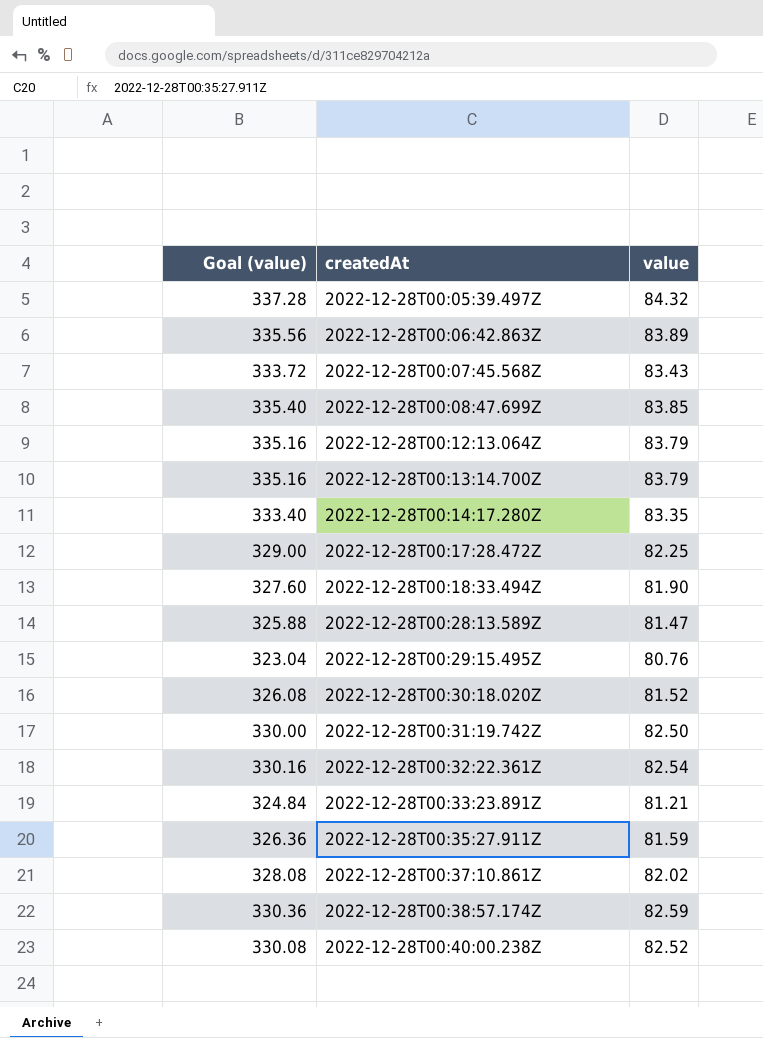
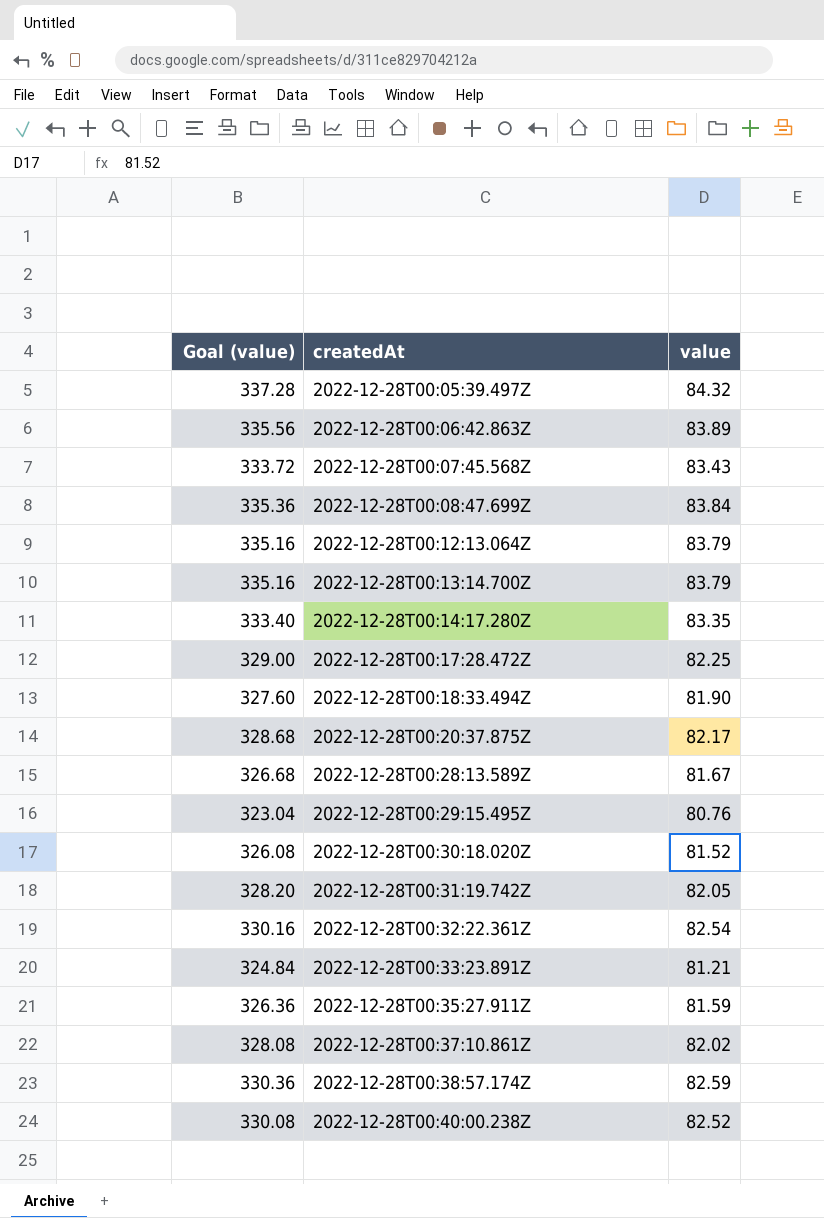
2022-12-28T00:08:47.699Z | Goal (value): 335.40 -> 335.36
2022-12-28T00:08:47.699Z | value: 83.85 -> 83.84
row 2022-12-28T00:20:37.875Z: none -> 328.68 | 82.17
2022-12-28T00:28:13.589Z | Goal (value): 325.88 -> 326.68
2022-12-28T00:28:13.589Z | value: 81.47 -> 81.67
2022-12-28T00:31:19.742Z | Goal (value): 330.00 -> 328.20
2022-12-28T00:31:19.742Z | value: 82.50 -> 82.05

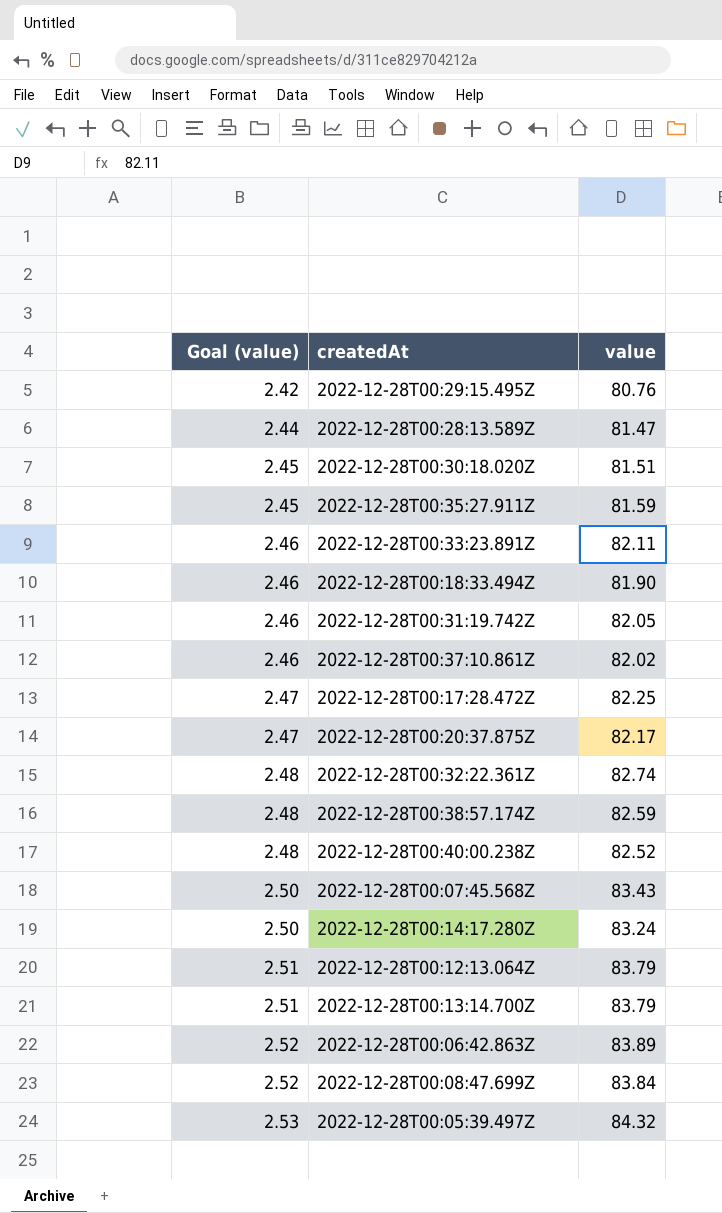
row order: createdAt ascending -> Goal (value) ascending
column Goal (value) | formula: [value] * 4 -> [value] * 0.03
2022-12-28T00:28:13.589Z | value: 81.67 -> 81.47
2022-12-28T00:30:18.020Z | value: 81.52 -> 81.51
2022-12-28T00:33:23.891Z | value: 81.21 -> 82.11
2022-12-28T00:32:22.361Z | value: 82.54 -> 82.74
2022-12-28T00:14:17.280Z | value: 83.35 -> 83.24

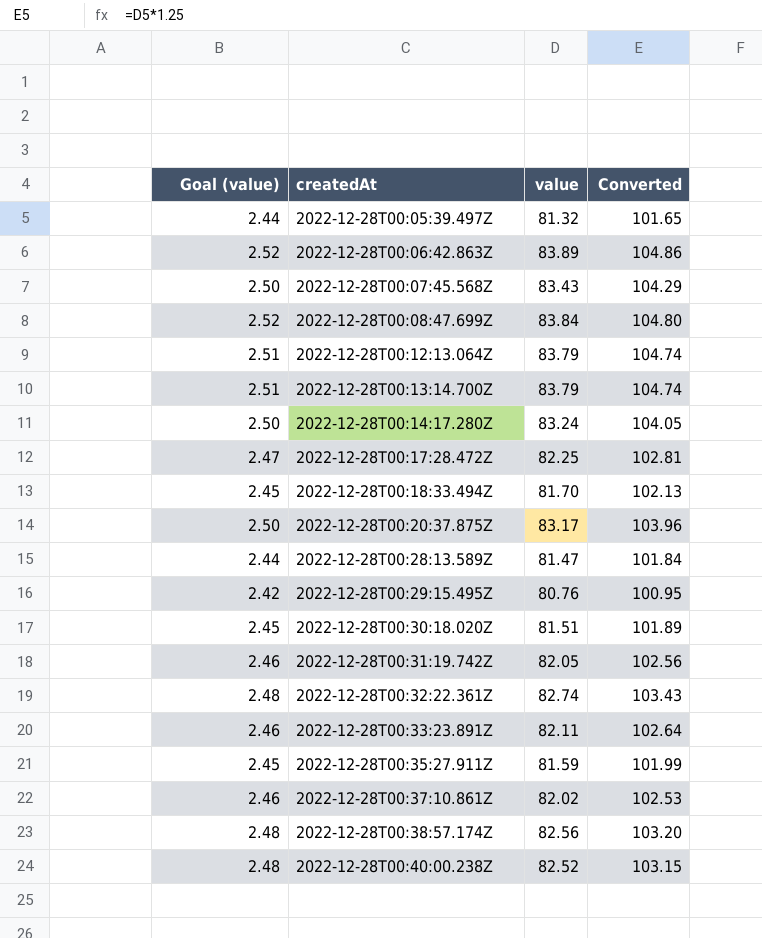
row order: Goal (value) ascending -> createdAt ascending
column Converted | formula: none -> [value] * 1.25
2022-12-28T00:05:39.497Z | Goal (value): 2.53 -> 2.44
2022-12-28T00:05:39.497Z | value: 84.32 -> 81.32
2022-12-28T00:18:33.494Z | Goal (value): 2.46 -> 2.45
2022-12-28T00:18:33.494Z | value: 81.90 -> 81.70
2022-12-28T00:20:37.875Z | Goal (value): 2.47 -> 2.50
2022-12-28T00:20:37.875Z | value: 82.17 -> 83.17
2022-12-28T00:38:57.174Z | value: 82.59 -> 82.56

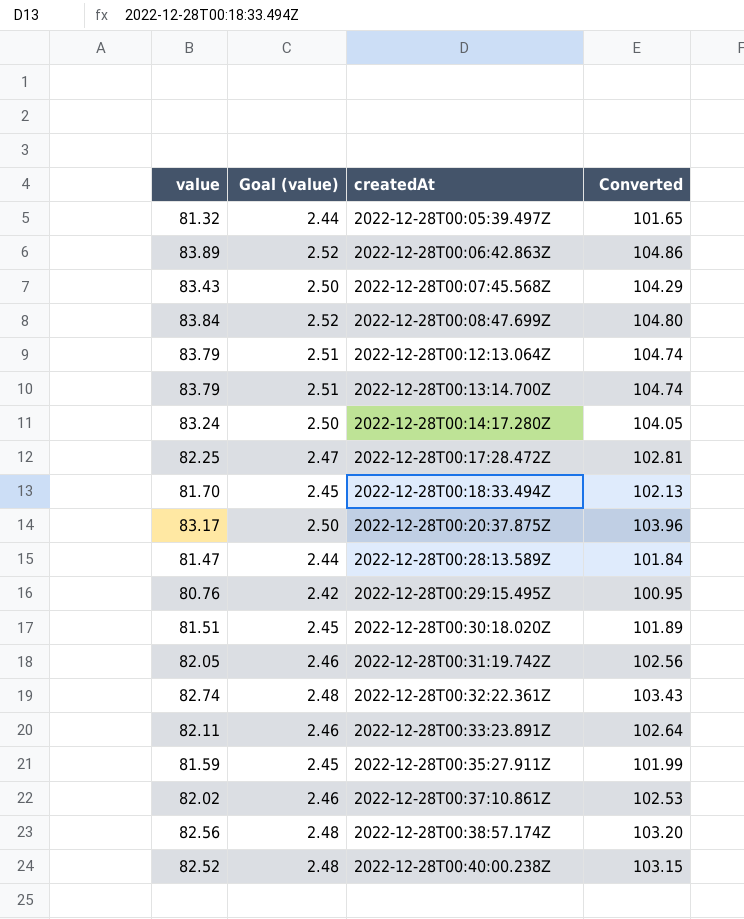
column value | position: 3 -> 1

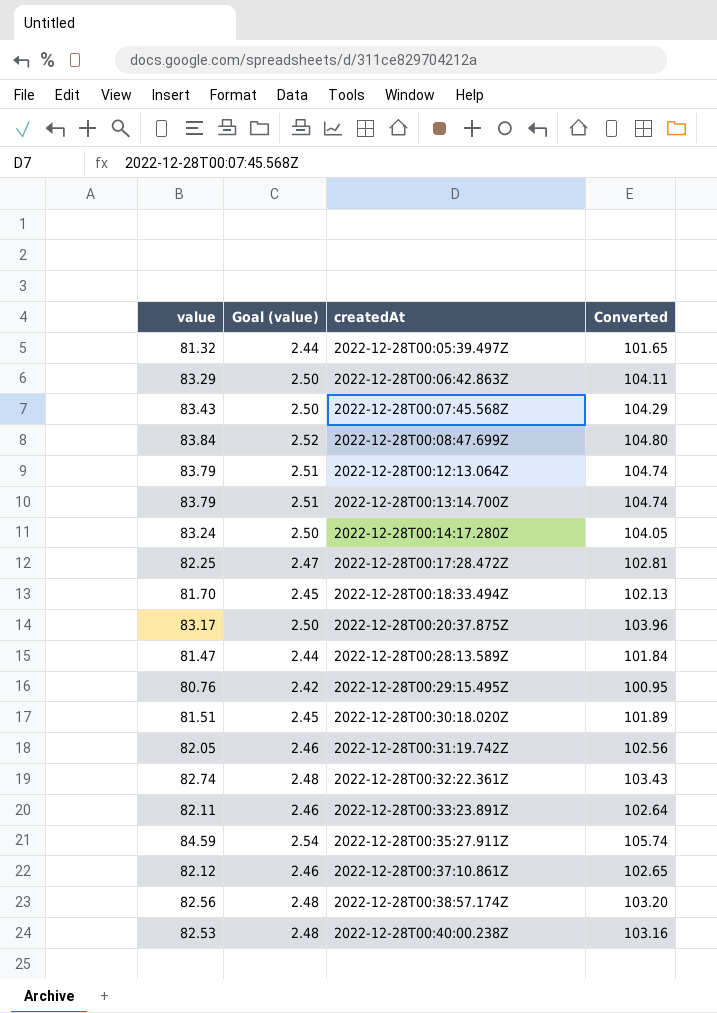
2022-12-28T00:06:42.863Z | value: 83.89 -> 83.29
2022-12-28T00:06:42.863Z | Goal (value): 2.52 -> 2.50
2022-12-28T00:06:42.863Z | Converted: 104.86 -> 104.11
2022-12-28T00:35:27.911Z | value: 81.59 -> 84.59
2022-12-28T00:35:27.911Z | Goal (value): 2.45 -> 2.54
2022-12-28T00:35:27.911Z | Converted: 101.99 -> 105.74
2022-12-28T00:37:10.861Z | value: 82.02 -> 82.12
2022-12-28T00:37:10.861Z | Converted: 102.53 -> 102.65
2022-12-28T00:40:00.238Z | value: 82.52 -> 82.53
2022-12-28T00:40:00.238Z | Converted: 103.15 -> 103.16

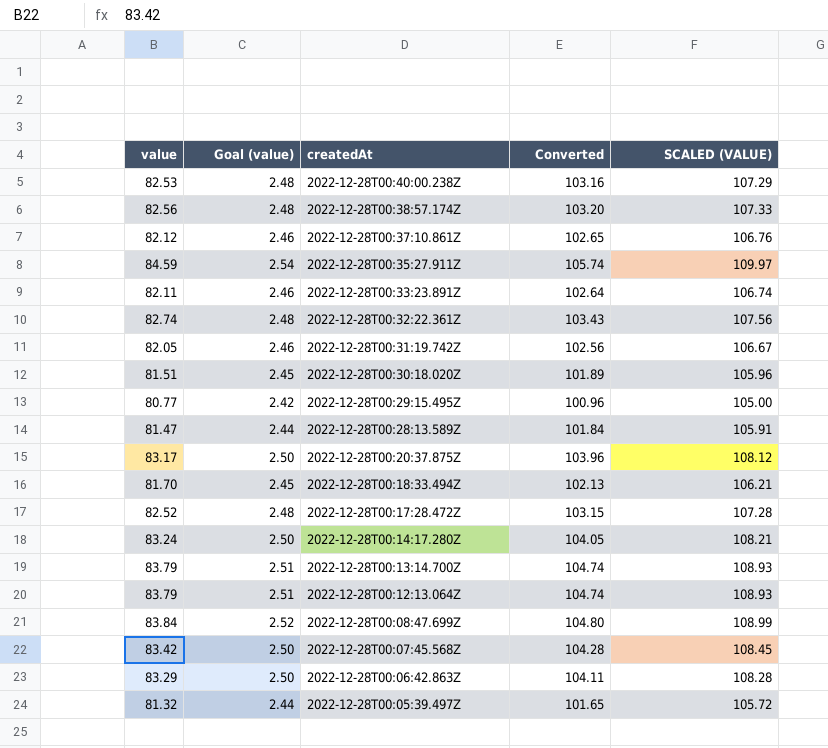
row order: createdAt ascending -> createdAt descending
column SCALED (VALUE) | formula: none -> [value] * 1.3
2022-12-28T00:29:15.495Z | value: 80.76 -> 80.77
2022-12-28T00:29:15.495Z | Converted: 100.95 -> 100.96
2022-12-28T00:17:28.472Z | value: 82.25 -> 82.52
2022-12-28T00:17:28.472Z | Goal (value): 2.47 -> 2.48
2022-12-28T00:17:28.472Z | Converted: 102.81 -> 103.15
2022-12-28T00:07:45.568Z | value: 83.43 -> 83.42
2022-12-28T00:07:45.568Z | Converted: 104.29 -> 104.28

